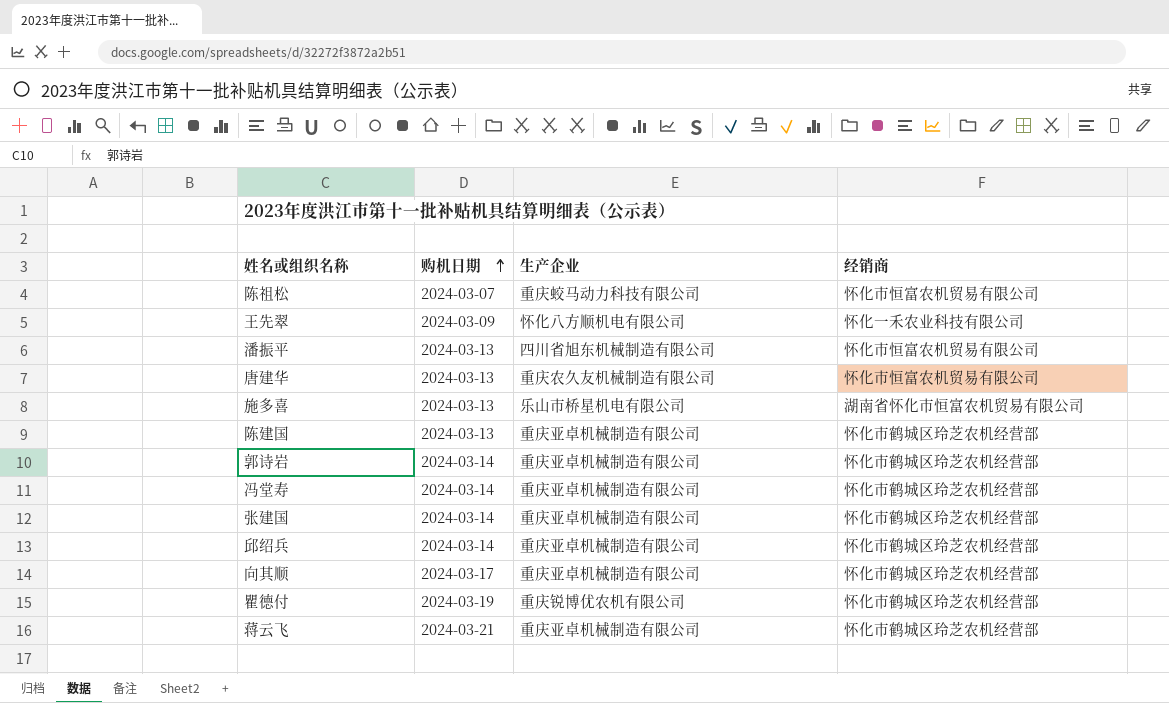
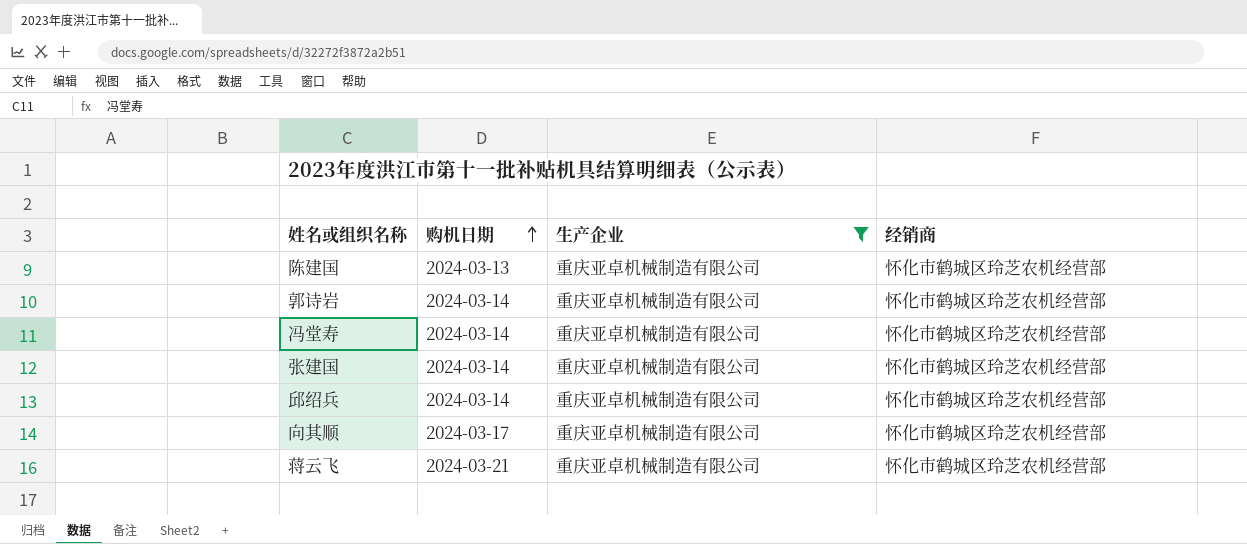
filter: none -> 生产企业 = 重庆亚卓机械制造有限公司

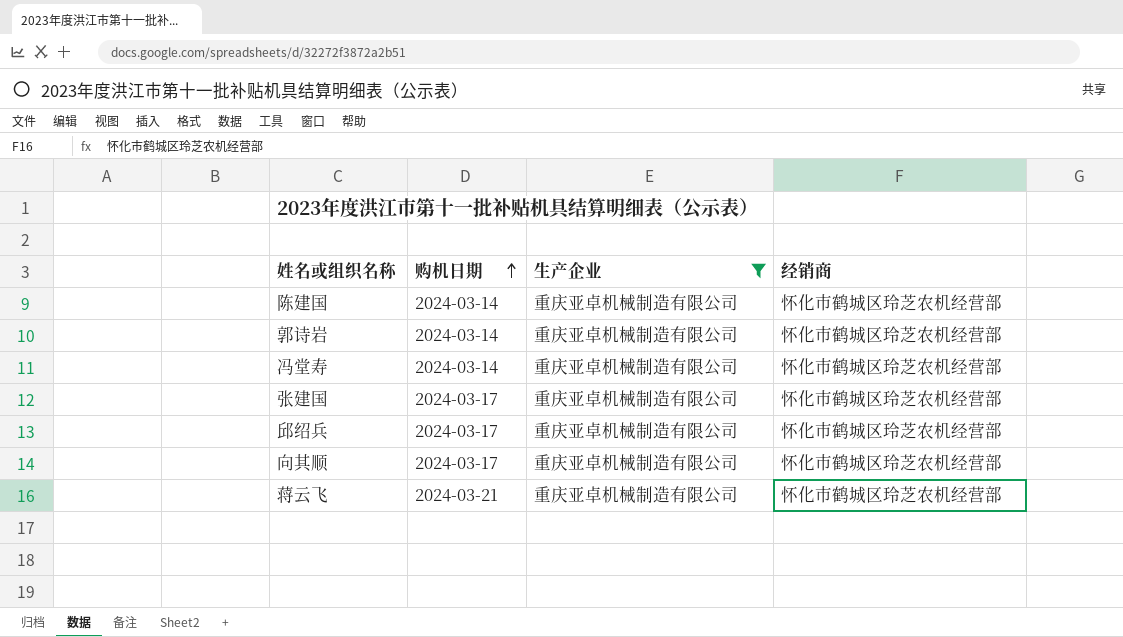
陈建国 | 购机日期: 2024-03-13 -> 2024-03-14
张建国 | 购机日期: 2024-03-14 -> 2024-03-17
邱绍兵 | 购机日期: 2024-03-14 -> 2024-03-17

